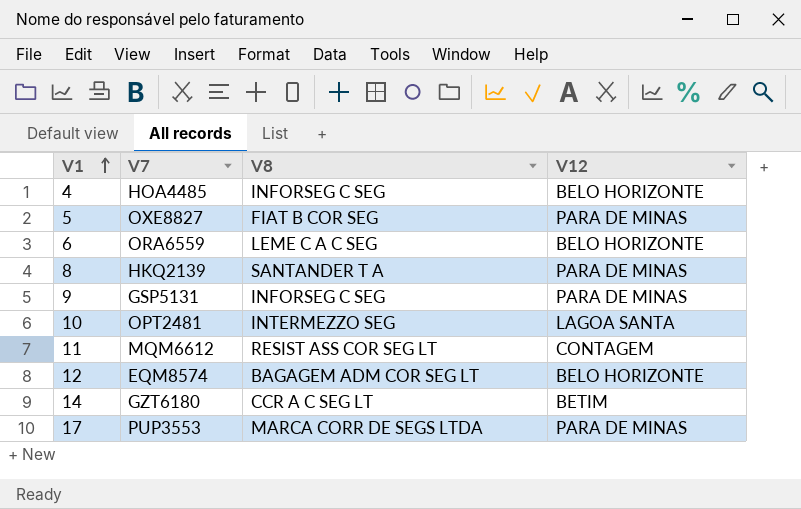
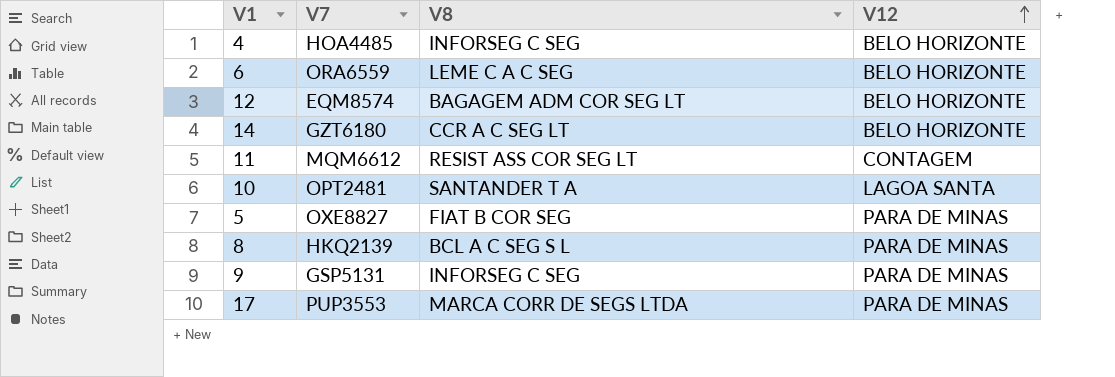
row order: V1 ascending -> V12 ascending
14 | V12: BETIM -> BELO HORIZONTE
10 | V8: INTERMEZZO SEG -> SANTANDER T A
8 | V8: SANTANDER T A -> BCL A C SEG S L

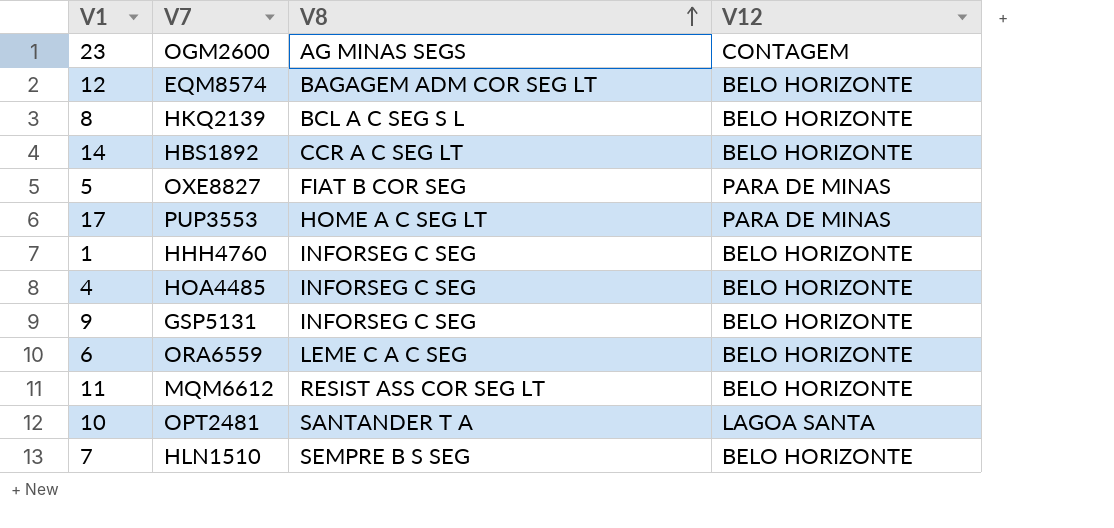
row order: V12 ascending -> V8 ascending
row 23: none -> OGM2600 | AG MINAS SEGS | CONTAGEM
8 | V12: PARA DE MINAS -> BELO HORIZONTE
14 | V7: GZT6180 -> HBS1892
17 | V8: MARCA CORR DE SEGS LTDA -> HOME A C SEG LT
row 1: none -> HHH4760 | INFORSEG C SEG | BELO HORIZONTE
9 | V12: PARA DE MINAS -> BELO HORIZONTE
11 | V12: CONTAGEM -> BELO HORIZONTE
row 7: none -> HLN1510 | SEMPRE B S SEG | BELO HORIZONTE

